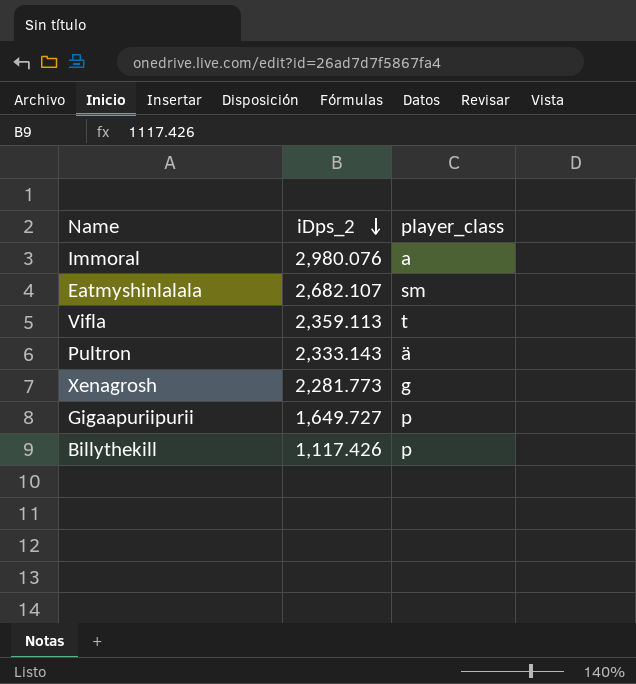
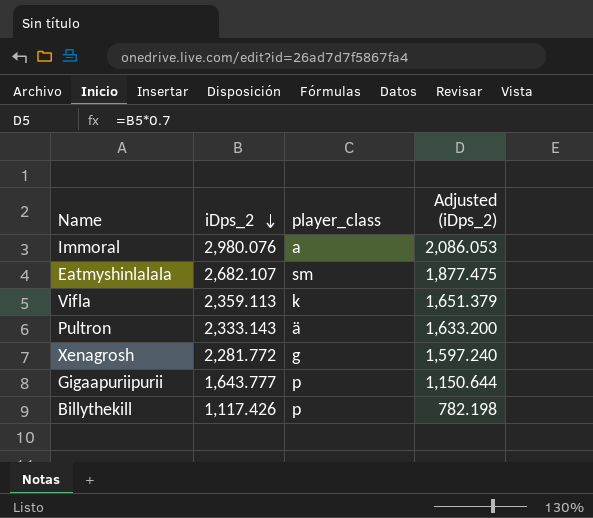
column Adjusted (iDps_2) | formula: none -> [iDps_2] * 0.7
Vifla | player_class: t -> k
Xenagrosh | iDps_2: 2,281.773 -> 2,281.772
Gigaapuriipurii | iDps_2: 1,649.727 -> 1,643.777

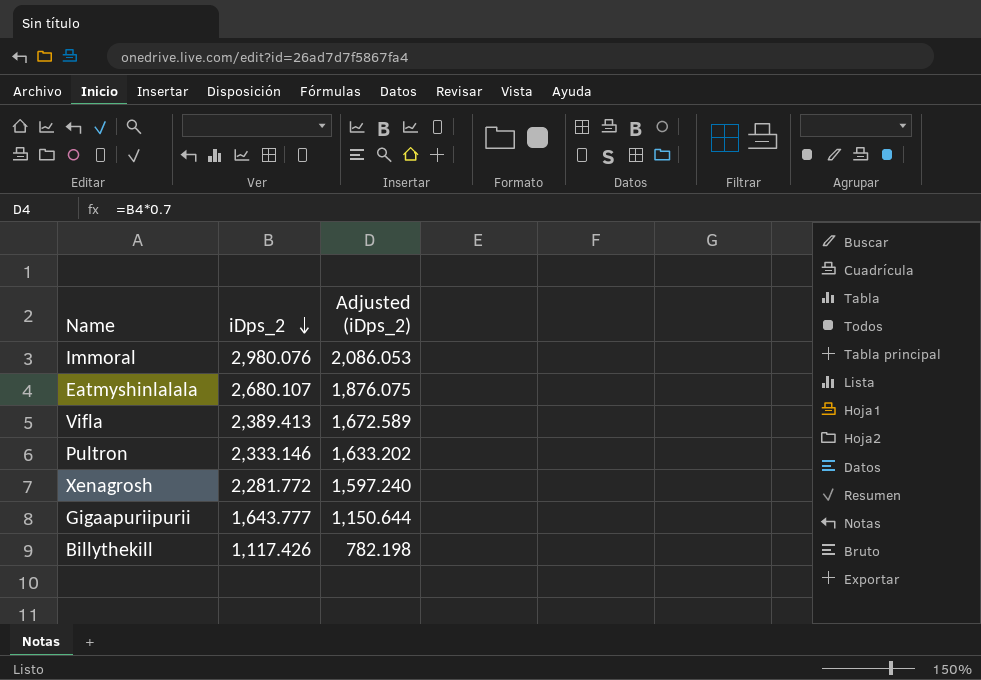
column player_class | position: 3 -> none
Eatmyshinlalala | iDps_2: 2,682.107 -> 2,680.107
Eatmyshinlalala | Adjusted (iDps_2): 1,877.475 -> 1,876.075
Vifla | iDps_2: 2,359.113 -> 2,389.413
Vifla | Adjusted (iDps_2): 1,651.379 -> 1,672.589
Pultron | iDps_2: 2,333.143 -> 2,333.146
Pultron | Adjusted (iDps_2): 1,633.200 -> 1,633.202

